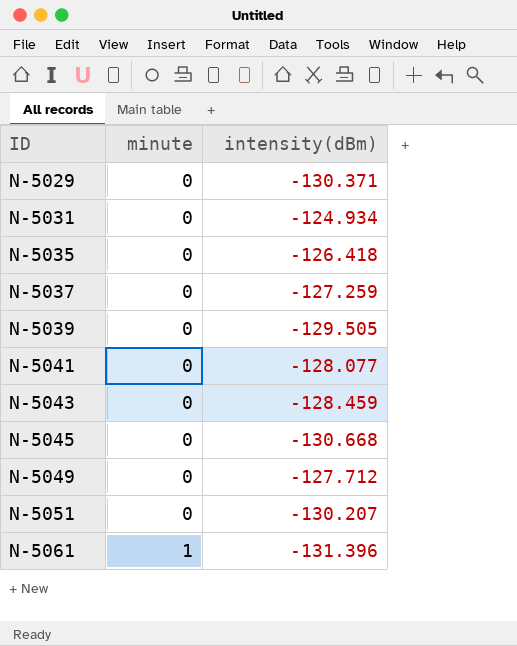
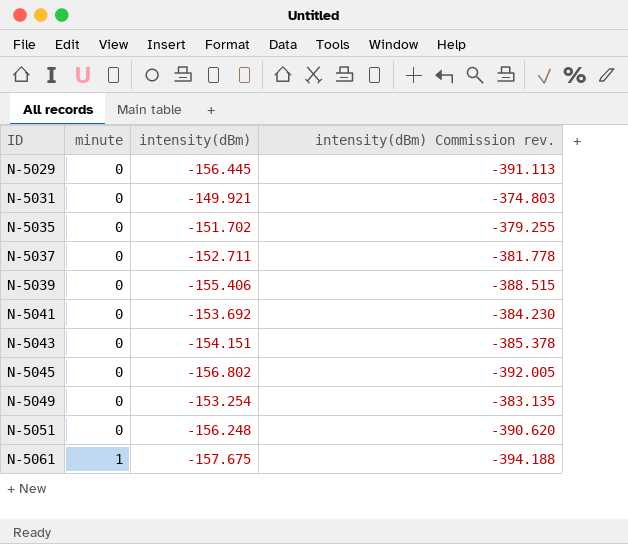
column intensity(dBm) Commission rev. | formula: none -> [intensity(dBm)] * 2.5
N-5029 | intensity(dBm): -130.371 -> -156.445
N-5031 | intensity(dBm): -124.934 -> -149.921
N-5035 | intensity(dBm): -126.418 -> -151.702
N-5037 | intensity(dBm): -127.259 -> -152.711
N-5039 | intensity(dBm): -129.505 -> -155.406
N-5041 | intensity(dBm): -128.077 -> -153.692
N-5043 | intensity(dBm): -128.459 -> -154.151
N-5045 | intensity(dBm): -130.668 -> -156.802
N-5049 | intensity(dBm): -127.712 -> -153.254
N-5051 | intensity(dBm): -130.207 -> -156.248
N-5061 | intensity(dBm): -131.396 -> -157.675

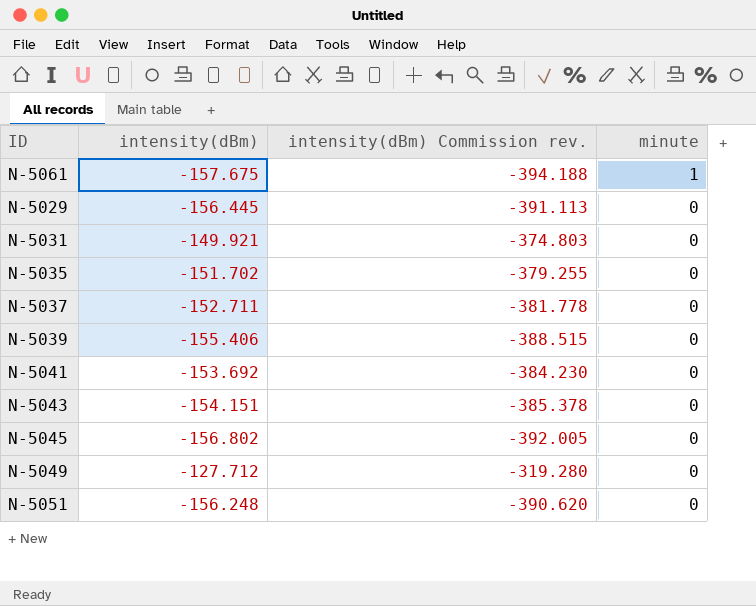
row order: ID ascending -> minute descending
column minute | position: 2 -> 4
N-5049 | intensity(dBm): -153.254 -> -127.712
N-5049 | intensity(dBm) Commission rev.: -383.135 -> -319.280

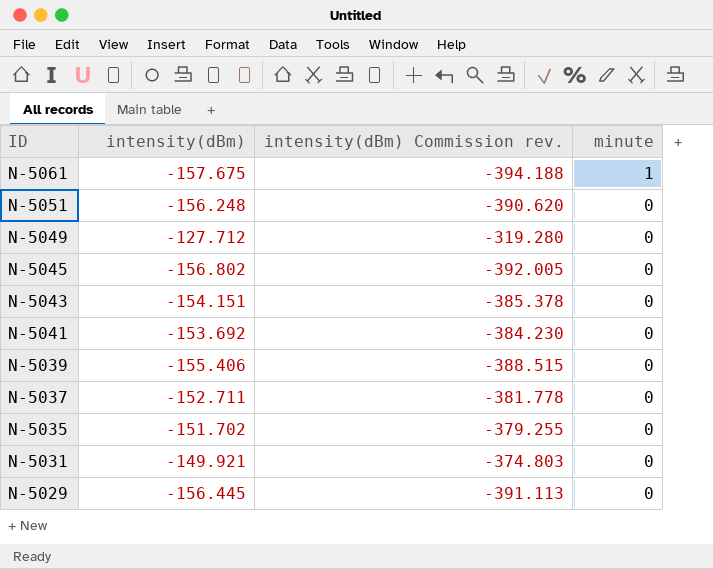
row order: minute descending -> ID descending

